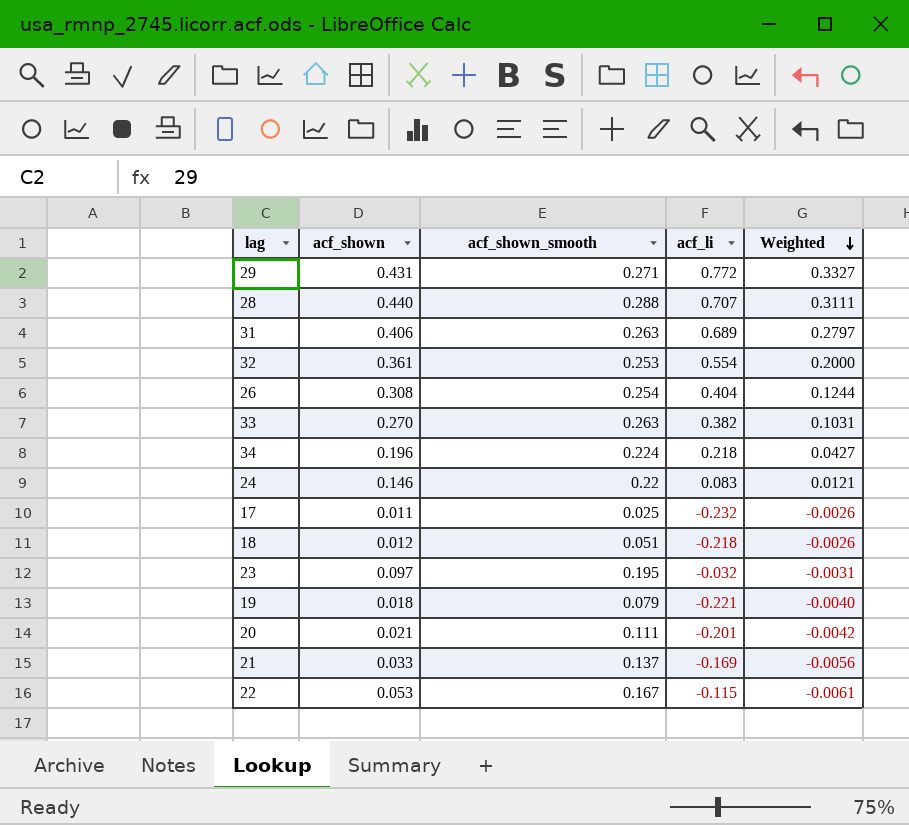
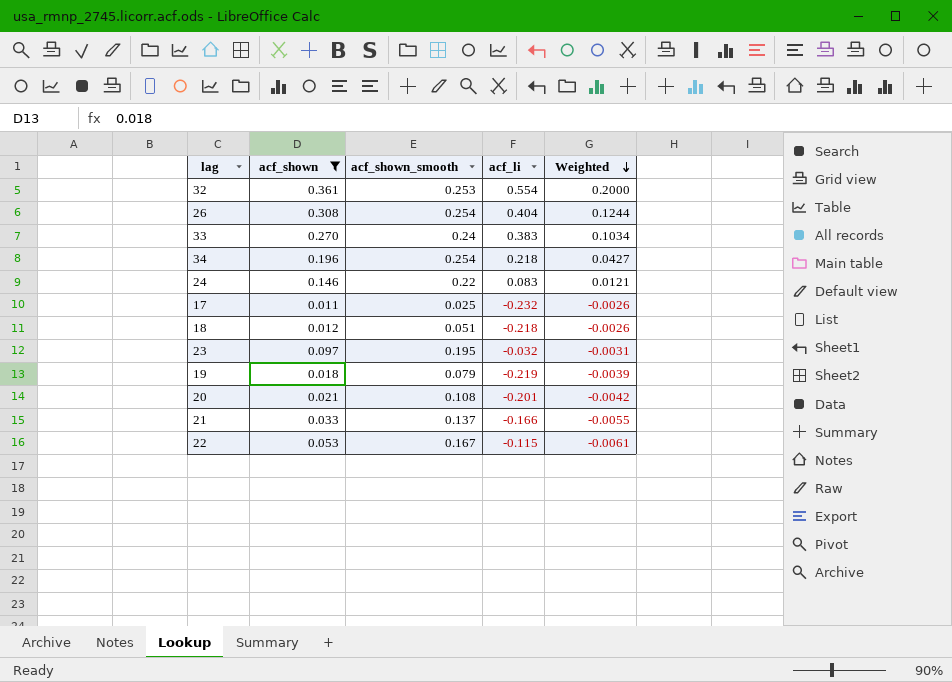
filter: none -> acf_shown <= 0.361
33 | acf_shown_smooth: 0.263 -> 0.24
33 | acf_li: 0.382 -> 0.383
33 | Weighted: 0.1031 -> 0.1034
34 | acf_shown_smooth: 0.224 -> 0.254
19 | acf_li: -0.221 -> -0.219
19 | Weighted: -0.0040 -> -0.0039
20 | acf_shown_smooth: 0.111 -> 0.108
21 | acf_li: -0.169 -> -0.166
21 | Weighted: -0.0056 -> -0.0055

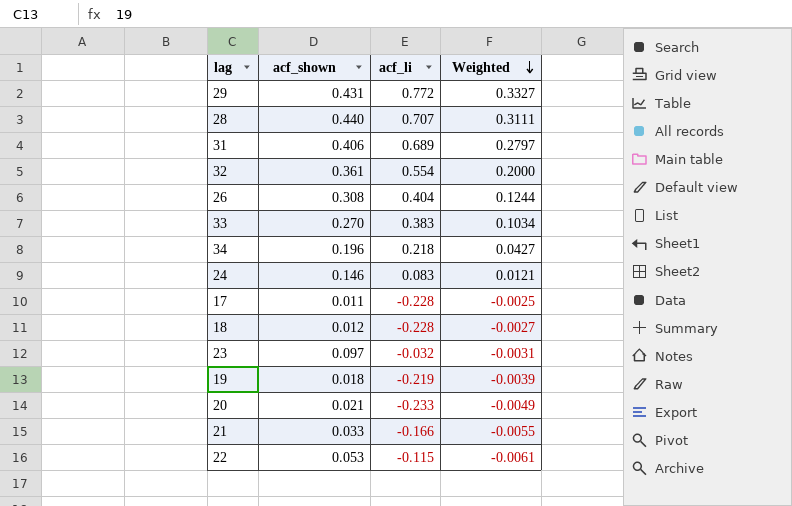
filter: acf_shown <= 0.361 -> none
column acf_shown_smooth | position: 3 -> none
17 | acf_li: -0.232 -> -0.228
17 | Weighted: -0.0026 -> -0.0025
18 | acf_li: -0.218 -> -0.228
18 | Weighted: -0.0026 -> -0.0027
20 | acf_li: -0.201 -> -0.233
20 | Weighted: -0.0042 -> -0.0049

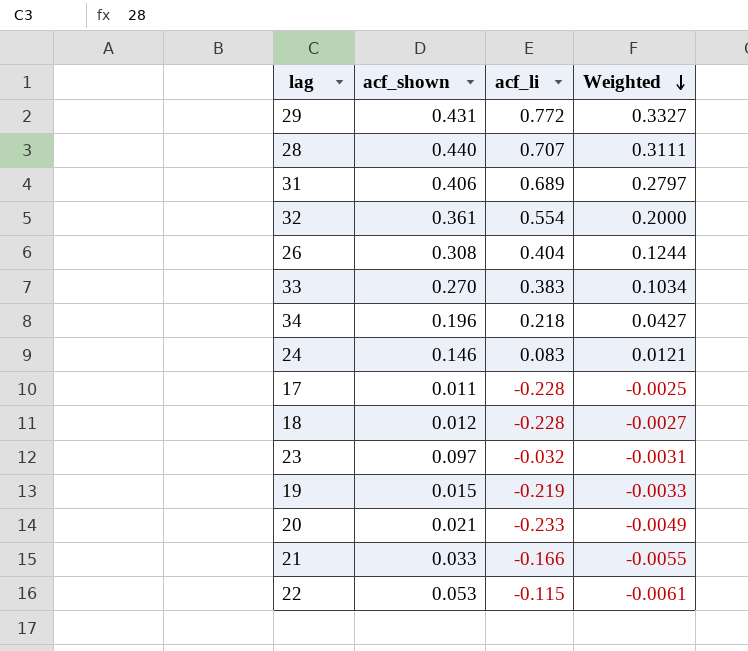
19 | acf_shown: 0.018 -> 0.015
19 | Weighted: -0.0039 -> -0.0033

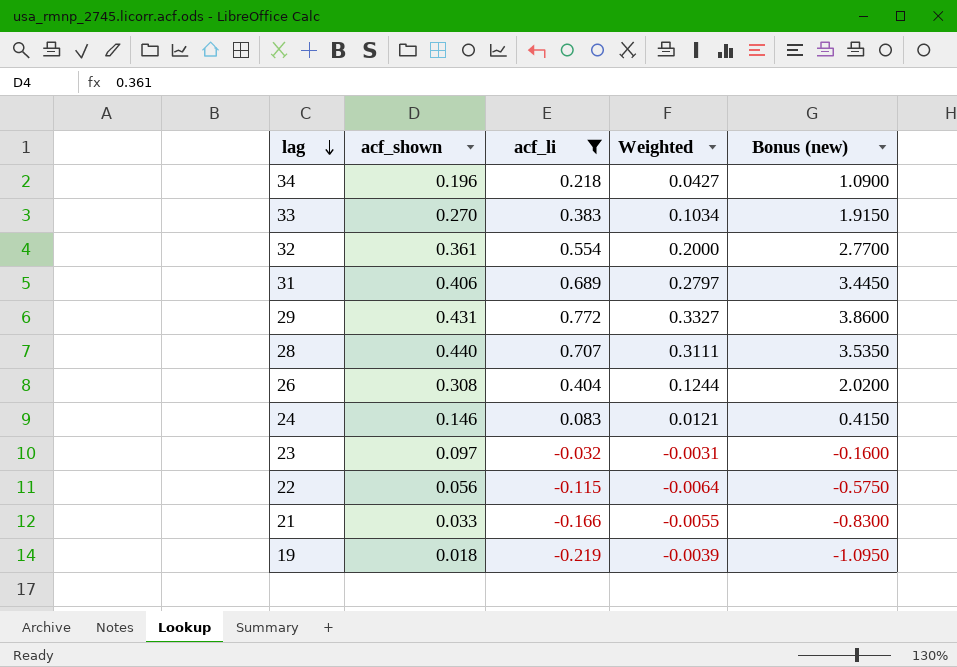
filter: none -> acf_li >= -0.219
row order: Weighted descending -> lag descending
column Bonus (new) | formula: none -> [acf_li] * 5
22 | acf_shown: 0.053 -> 0.056
22 | Weighted: -0.0061 -> -0.0064
19 | acf_shown: 0.015 -> 0.018
19 | Weighted: -0.0033 -> -0.0039

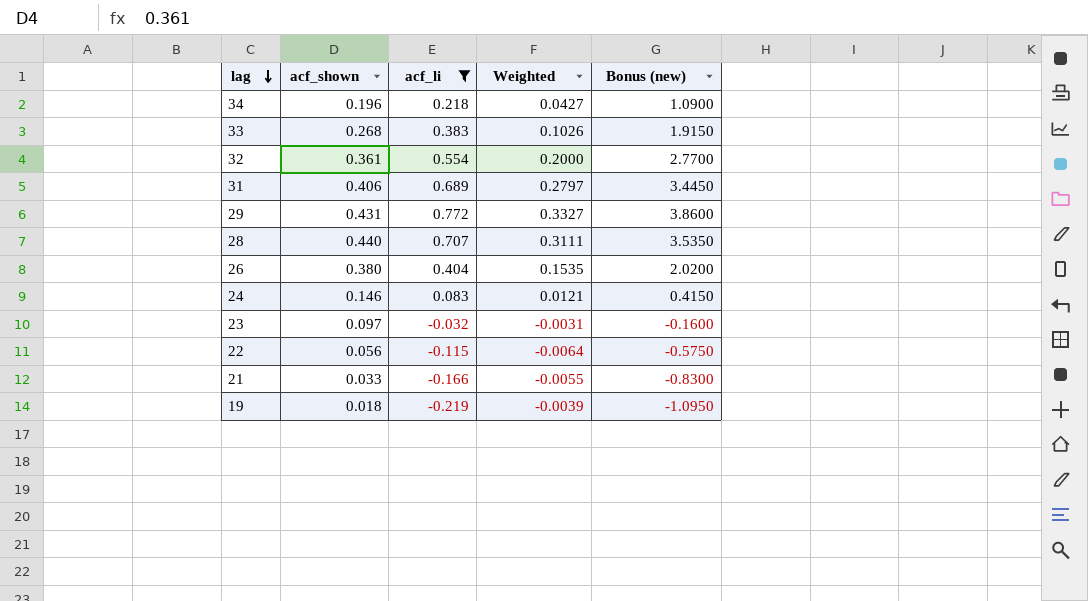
33 | acf_shown: 0.270 -> 0.268
33 | Weighted: 0.1034 -> 0.1026
26 | acf_shown: 0.308 -> 0.380
26 | Weighted: 0.1244 -> 0.1535

